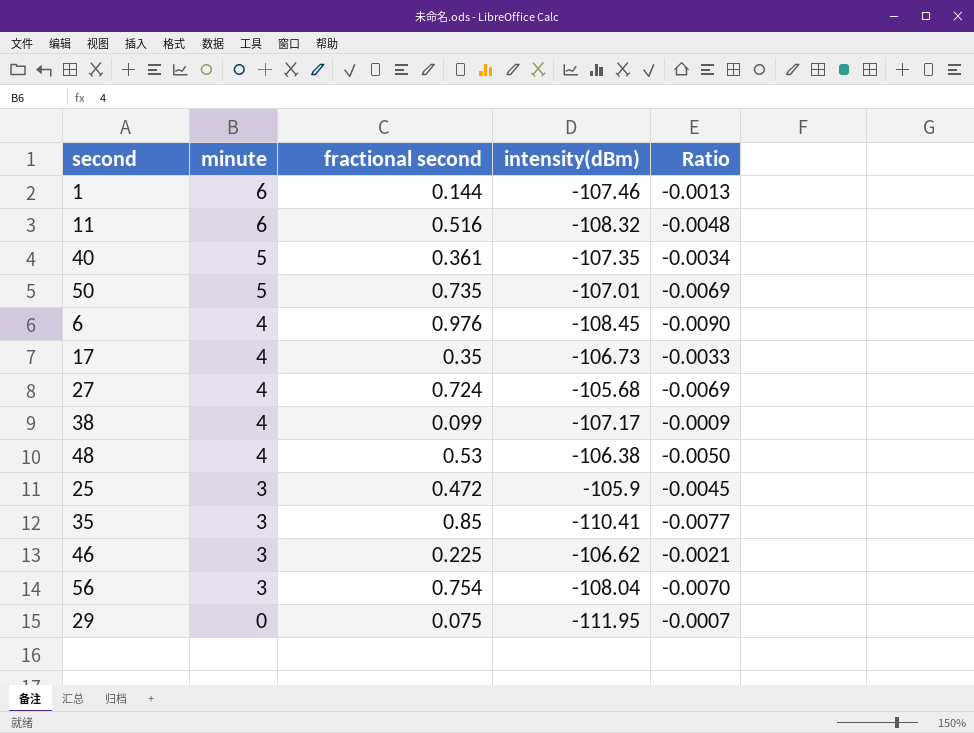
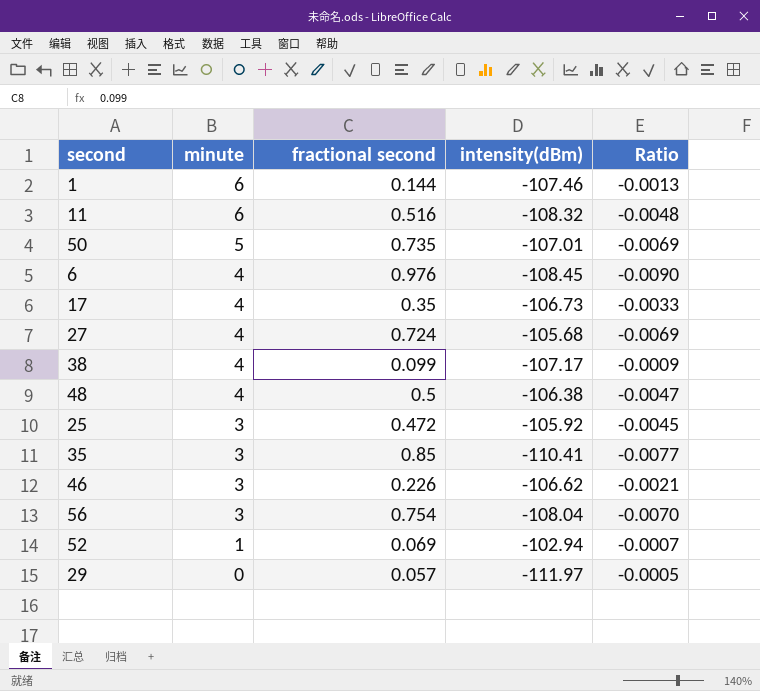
row 40: 5 | 0.361 | -107.35 | -0.0034 -> none
48 | fractional second: 0.53 -> 0.5
48 | Ratio: -0.0050 -> -0.0047
25 | intensity(dBm): -105.9 -> -105.92
46 | fractional second: 0.225 -> 0.226
row 52: none -> 1 | 0.069 | -102.94 | -0.0007
29 | fractional second: 0.075 -> 0.057
29 | intensity(dBm): -111.95 -> -111.97
29 | Ratio: -0.0007 -> -0.0005

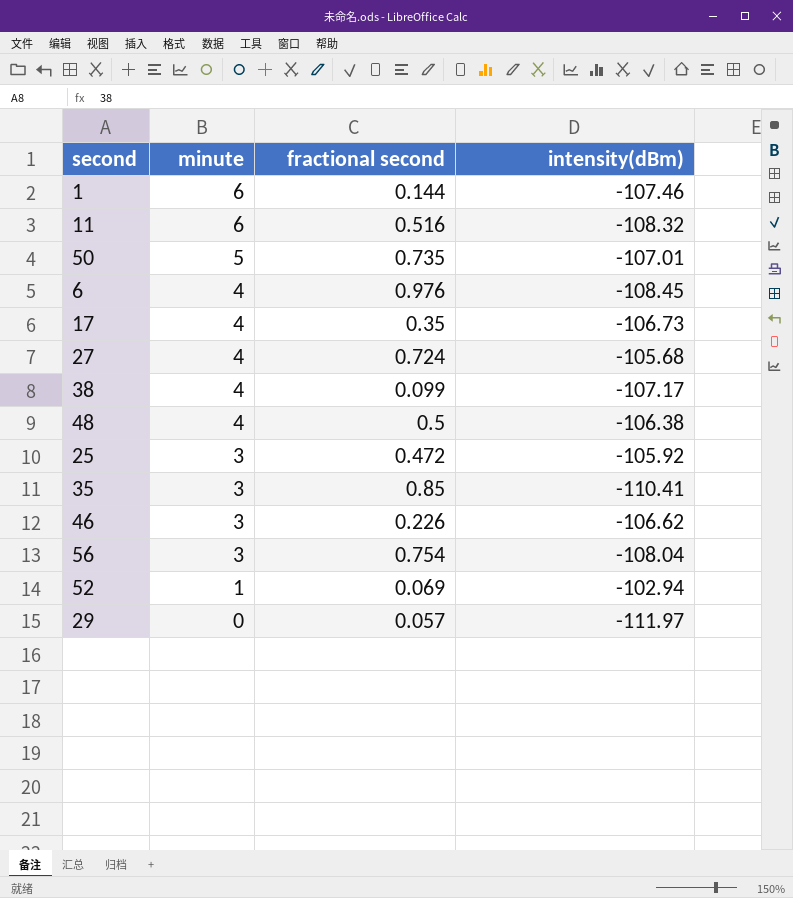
column Ratio | formula: [fractional second] / [intensity(dBm)] -> none

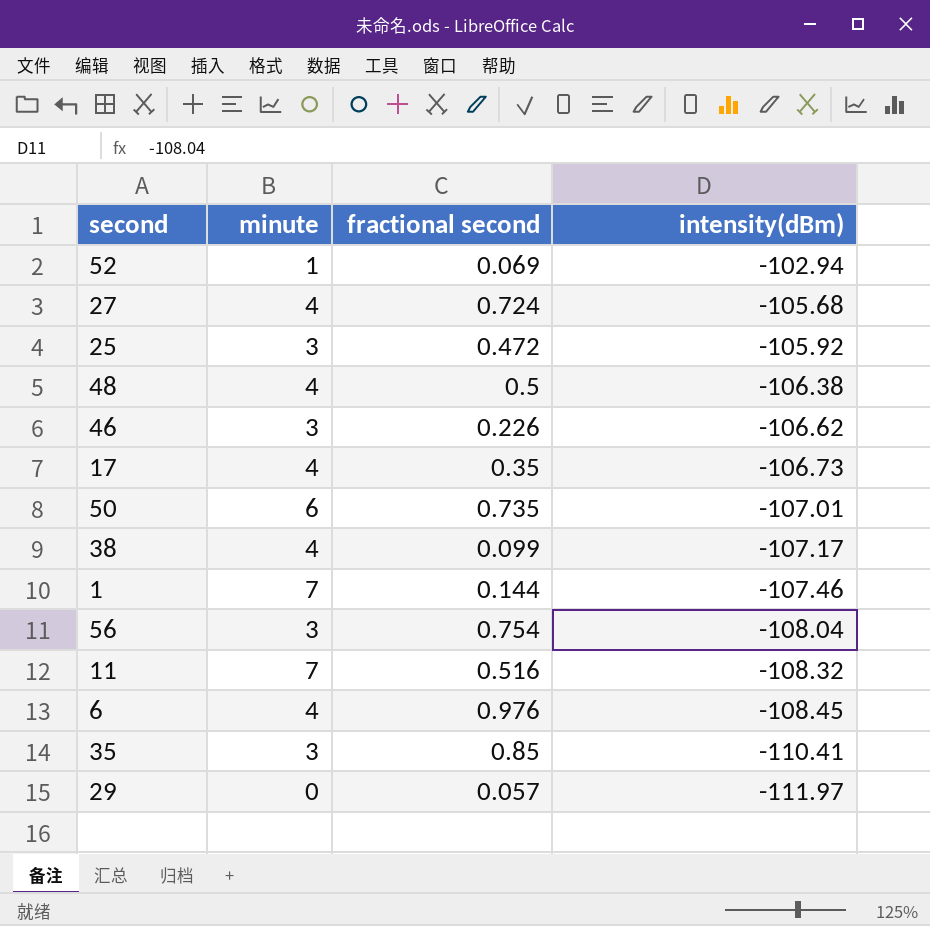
row order: minute descending -> intensity(dBm) descending
50 | minute: 5 -> 6
1 | minute: 6 -> 7
11 | minute: 6 -> 7

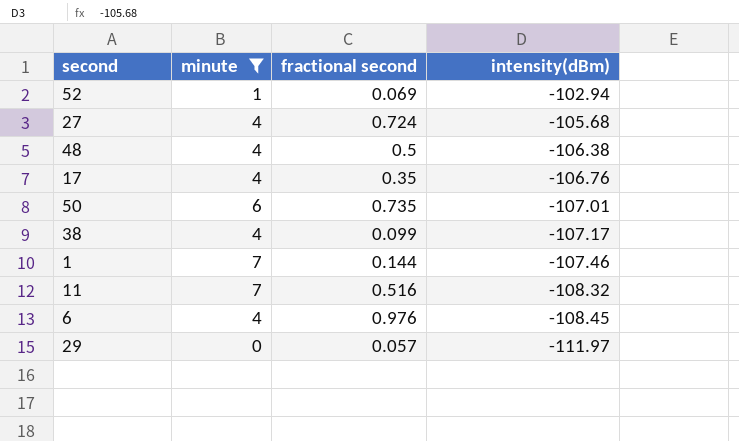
filter: none -> minute != 3
17 | intensity(dBm): -106.73 -> -106.76

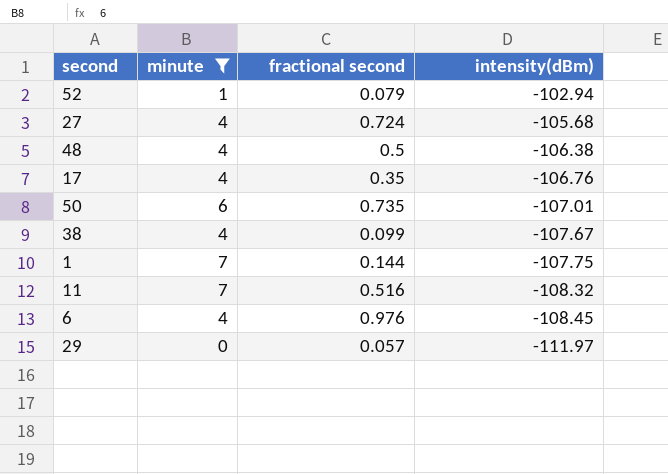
52 | fractional second: 0.069 -> 0.079
38 | intensity(dBm): -107.17 -> -107.67
1 | intensity(dBm): -107.46 -> -107.75

